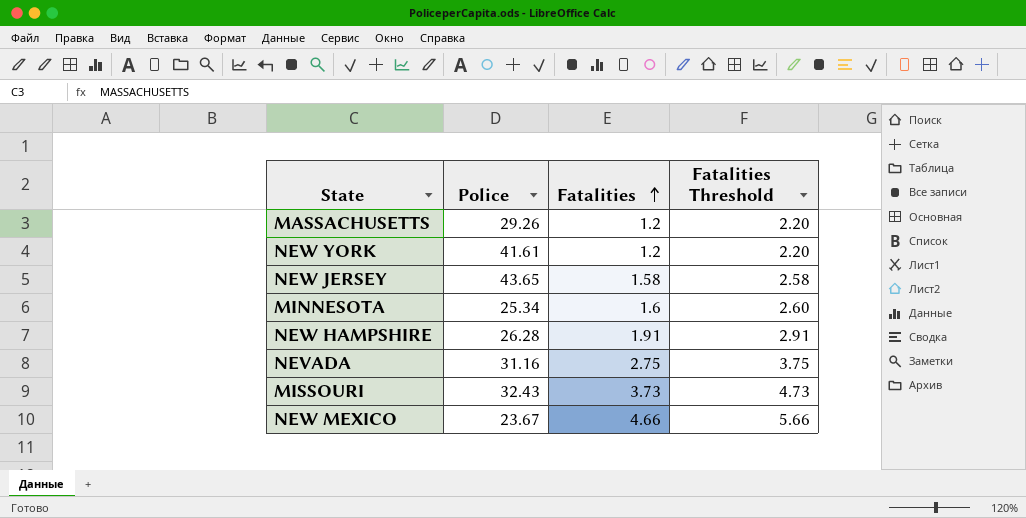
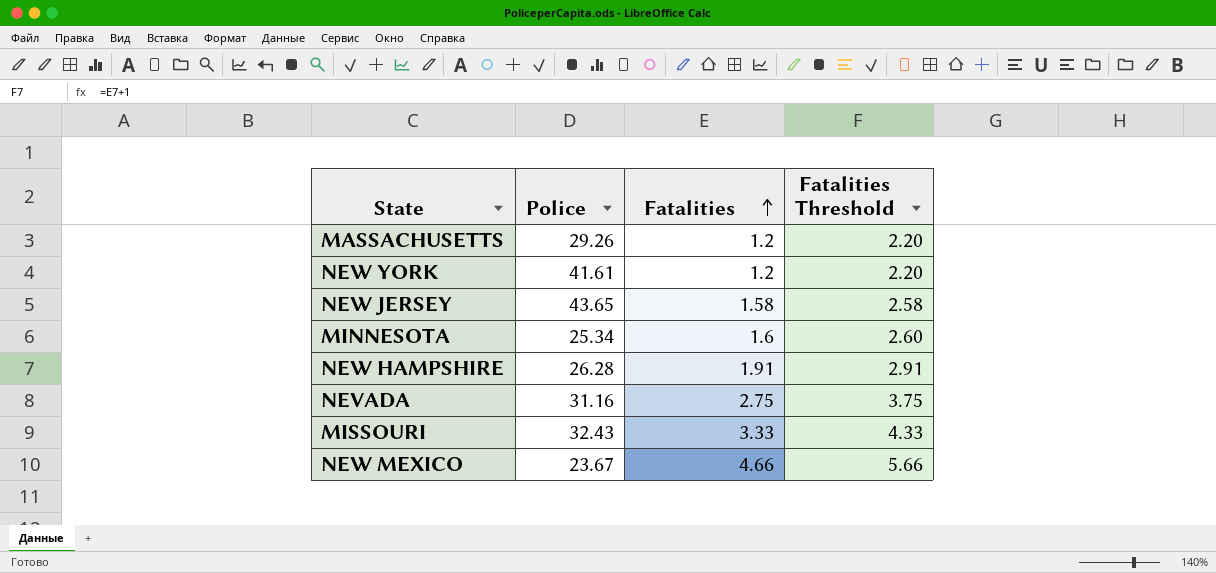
MISSOURI | Fatalities: 3.73 -> 3.33
MISSOURI | Fatalities Threshold: 4.73 -> 4.33

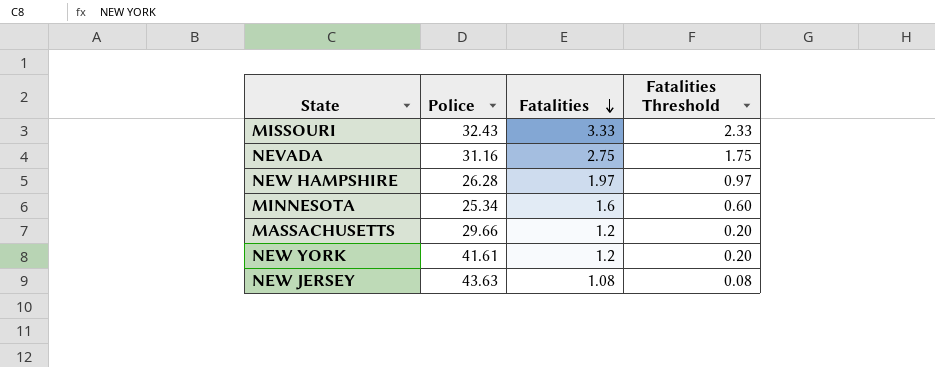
row order: Fatalities ascending -> Fatalities descending
column Fatalities Threshold | formula: [Fatalities] + 1 -> [Fatalities] - 1
row NEW MEXICO: 23.67 | 4.66 | 5.66 -> none
NEW HAMPSHIRE | Fatalities: 1.91 -> 1.97
MASSACHUSETTS | Police: 29.26 -> 29.66
NEW JERSEY | Police: 43.65 -> 43.63
NEW JERSEY | Fatalities: 1.58 -> 1.08

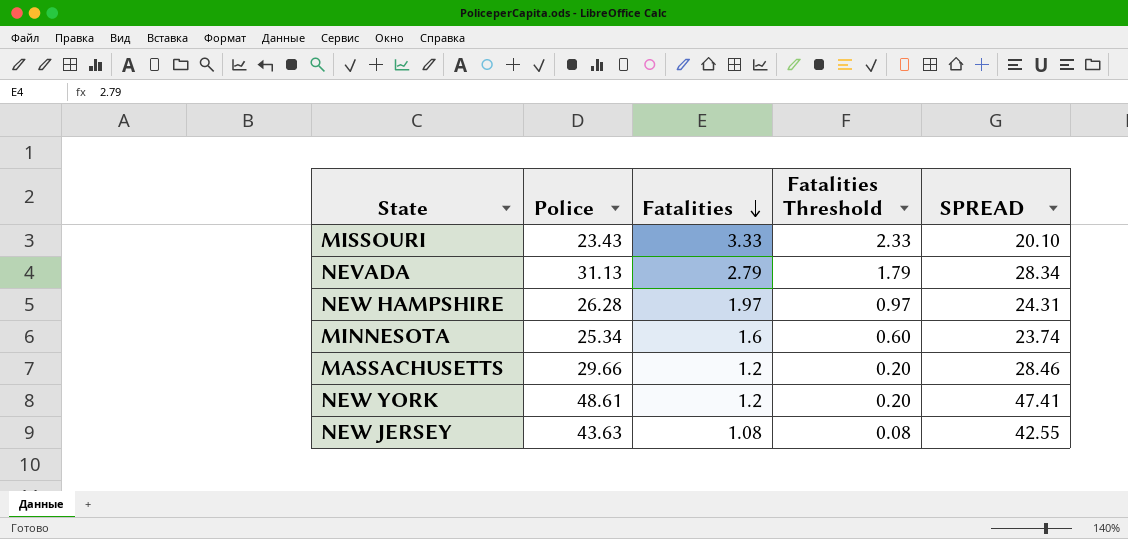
column SPREAD | formula: none -> [Police] - [Fatalities]
MISSOURI | Police: 32.43 -> 23.43
NEVADA | Police: 31.16 -> 31.13
NEVADA | Fatalities: 2.75 -> 2.79
NEVADA | Fatalities Threshold: 1.75 -> 1.79
NEW YORK | Police: 41.61 -> 48.61

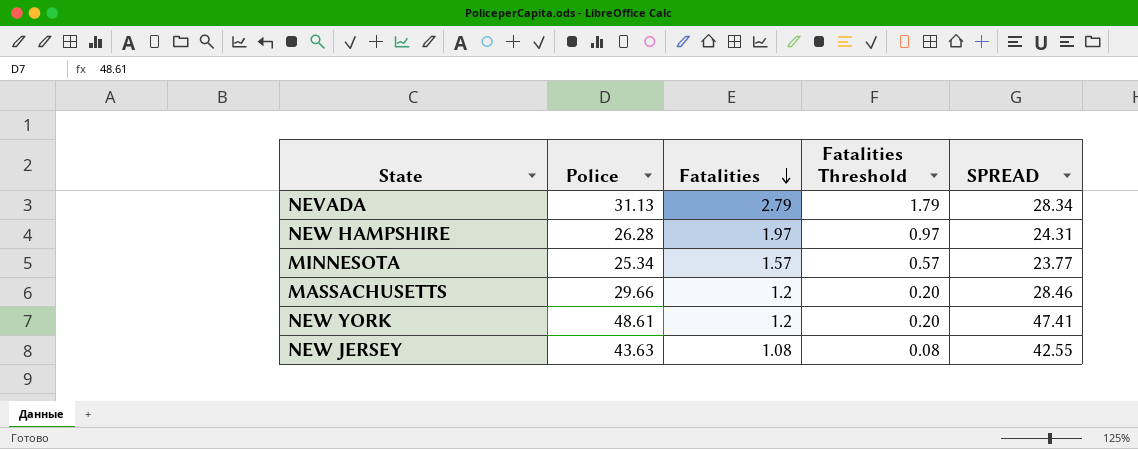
row MISSOURI: 23.43 | 3.33 | 2.33 | 20.10 -> none
MINNESOTA | Fatalities: 1.6 -> 1.57
MINNESOTA | Fatalities Threshold: 0.60 -> 0.57
MINNESOTA | SPREAD: 23.74 -> 23.77

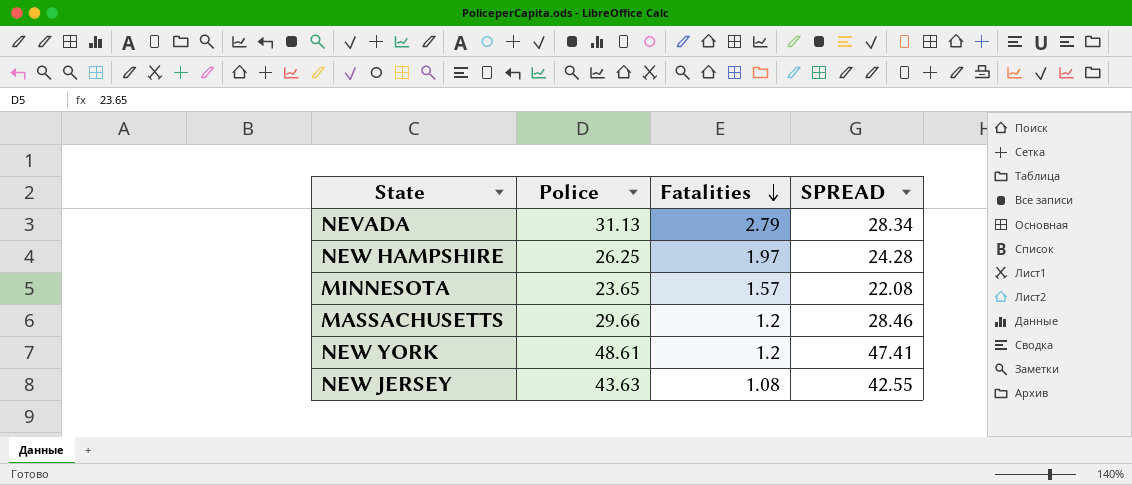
column Fatalities Threshold | formula: [Fatalities] - 1 -> none
NEW HAMPSHIRE | Police: 26.28 -> 26.25
NEW HAMPSHIRE | SPREAD: 24.31 -> 24.28
MINNESOTA | Police: 25.34 -> 23.65
MINNESOTA | SPREAD: 23.77 -> 22.08

